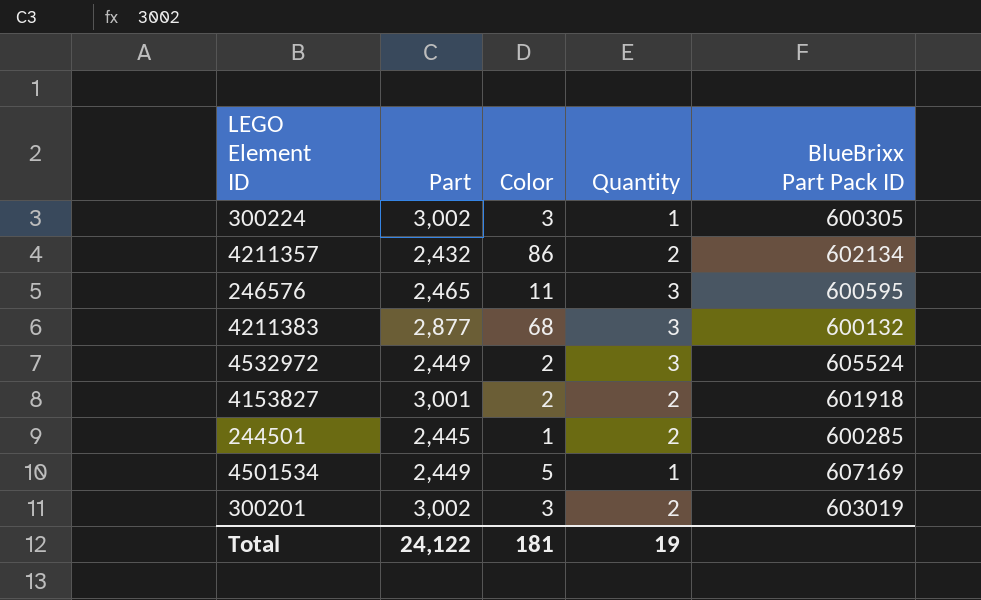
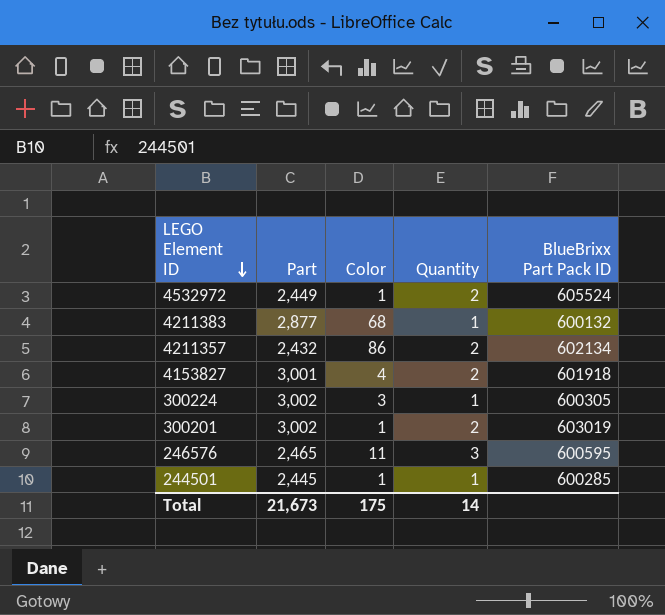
row order: none -> LEGO Element ID descending
row 4501534: 2,449 | 5 | 1 | 607169 -> none
4532972 | Color: 2 -> 1
4532972 | Quantity: 3 -> 2
4211383 | Quantity: 3 -> 1
4153827 | Color: 2 -> 4
300201 | Color: 3 -> 1
244501 | Quantity: 2 -> 1
Total | Part: 24,122 -> 21,673
Total | Color: 181 -> 175
Total | Quantity: 19 -> 14

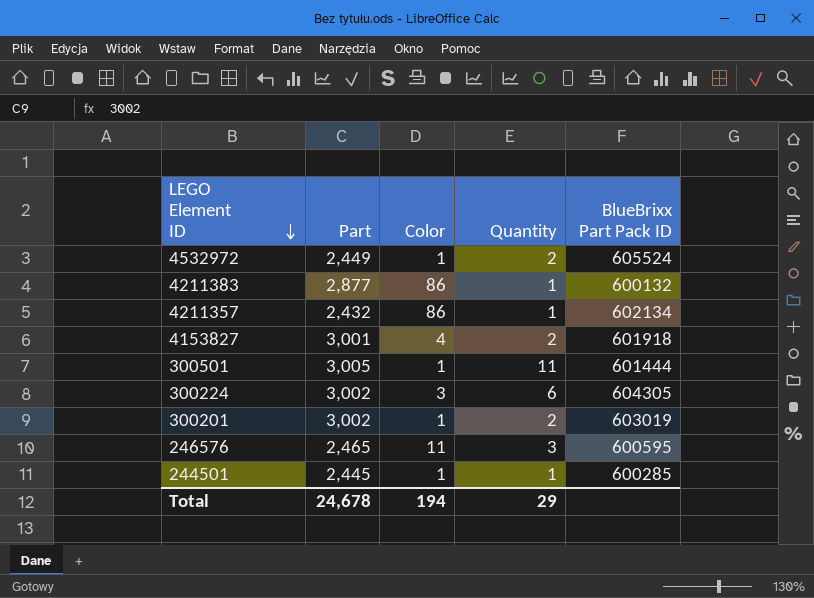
4211383 | Color: 68 -> 86
4211357 | Quantity: 2 -> 1
row 300501: none -> 3,005 | 1 | 11 | 601444
300224 | Quantity: 1 -> 6
300224 | BlueBrixx Part Pack ID: 600305 -> 604305
Total | Part: 21,673 -> 24,678
Total | Color: 175 -> 194
Total | Quantity: 14 -> 29

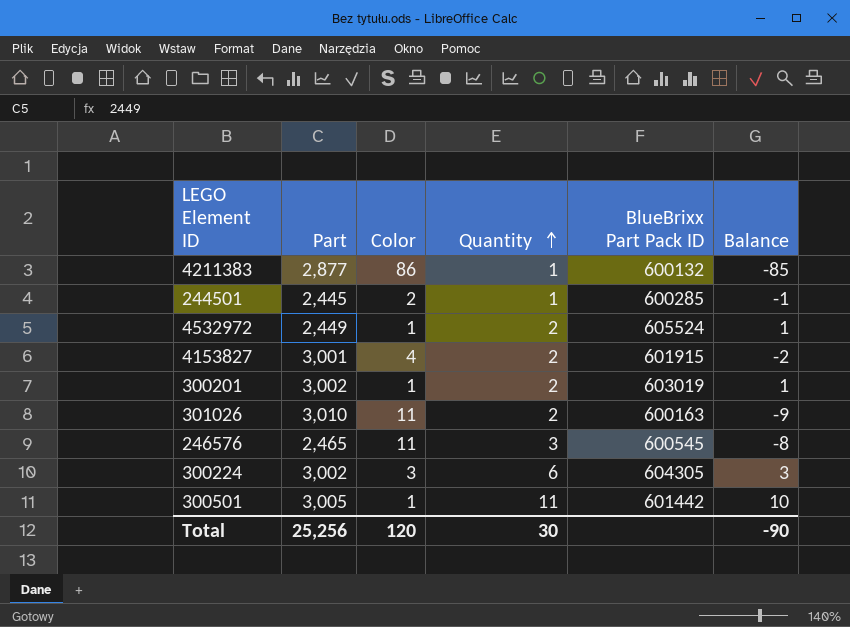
row order: LEGO Element ID descending -> Quantity ascending
column Balance | formula: none -> [Quantity] - [Color]
row 4211357: 2,432 | 86 | 1 | 602134 -> none
244501 | Color: 1 -> 2
4153827 | BlueBrixx Part Pack ID: 601918 -> 601915
row 301026: none -> 3,010 | 11 | 2 | 600163 | -9
246576 | BlueBrixx Part Pack ID: 600595 -> 600545
300501 | BlueBrixx Part Pack ID: 601444 -> 601442
Total | Part: 24,678 -> 25,256
Total | Color: 194 -> 120
Total | Quantity: 29 -> 30

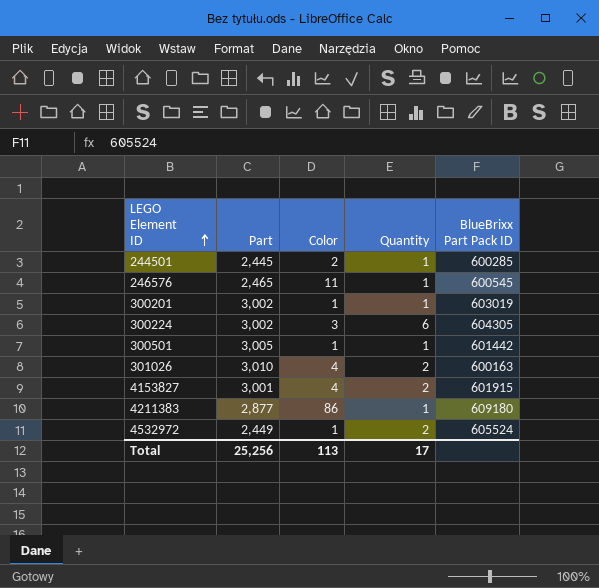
row order: Quantity ascending -> LEGO Element ID ascending
column Balance | formula: [Quantity] - [Color] -> none
246576 | Quantity: 3 -> 1
300201 | Quantity: 2 -> 1
300501 | Quantity: 11 -> 1
301026 | Color: 11 -> 4
4211383 | BlueBrixx Part Pack ID: 600132 -> 609180
Total | Color: 120 -> 113
Total | Quantity: 30 -> 17

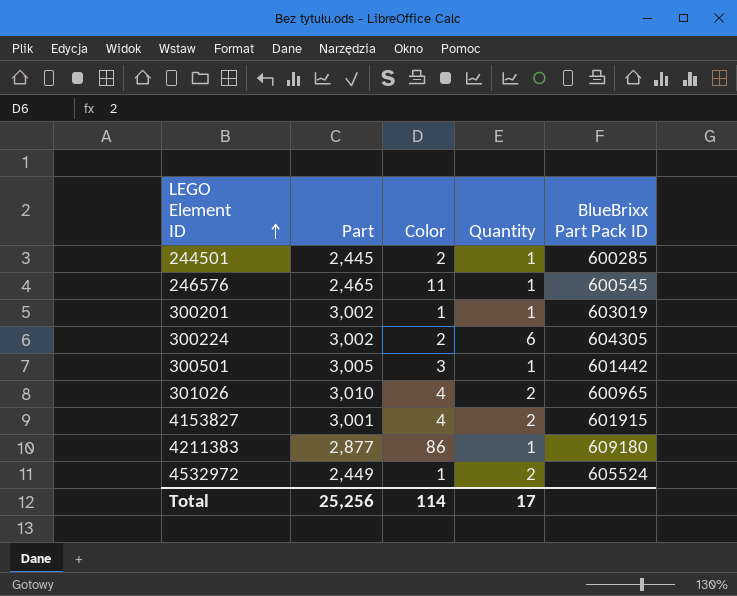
300224 | Color: 3 -> 2
300501 | Color: 1 -> 3
301026 | BlueBrixx Part Pack ID: 600163 -> 600965
Total | Color: 113 -> 114

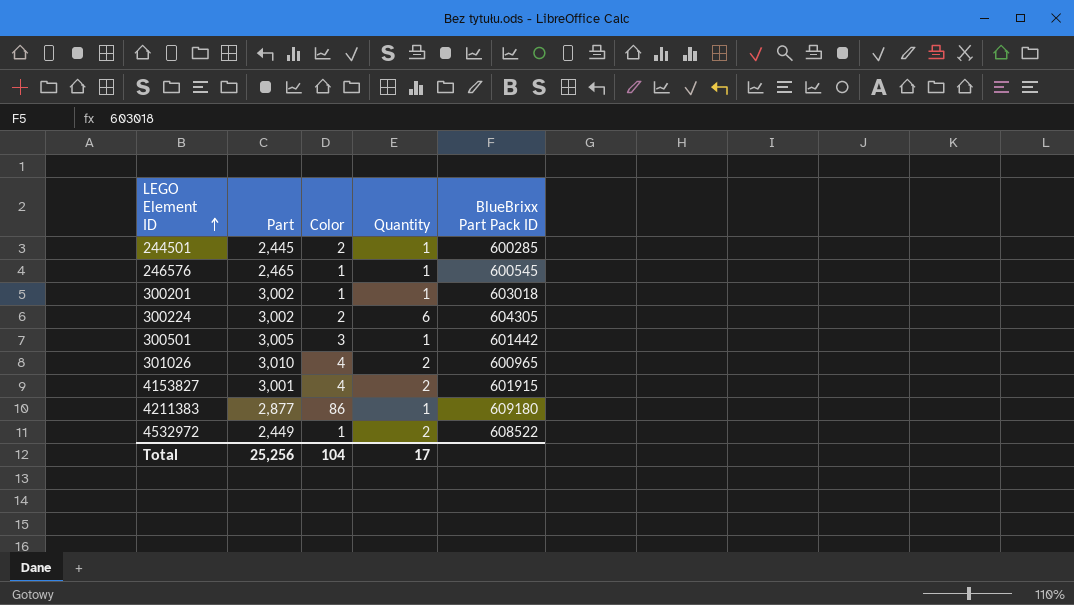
246576 | Color: 11 -> 1
300201 | BlueBrixx Part Pack ID: 603019 -> 603018
4532972 | BlueBrixx Part Pack ID: 605524 -> 608522
Total | Color: 114 -> 104

